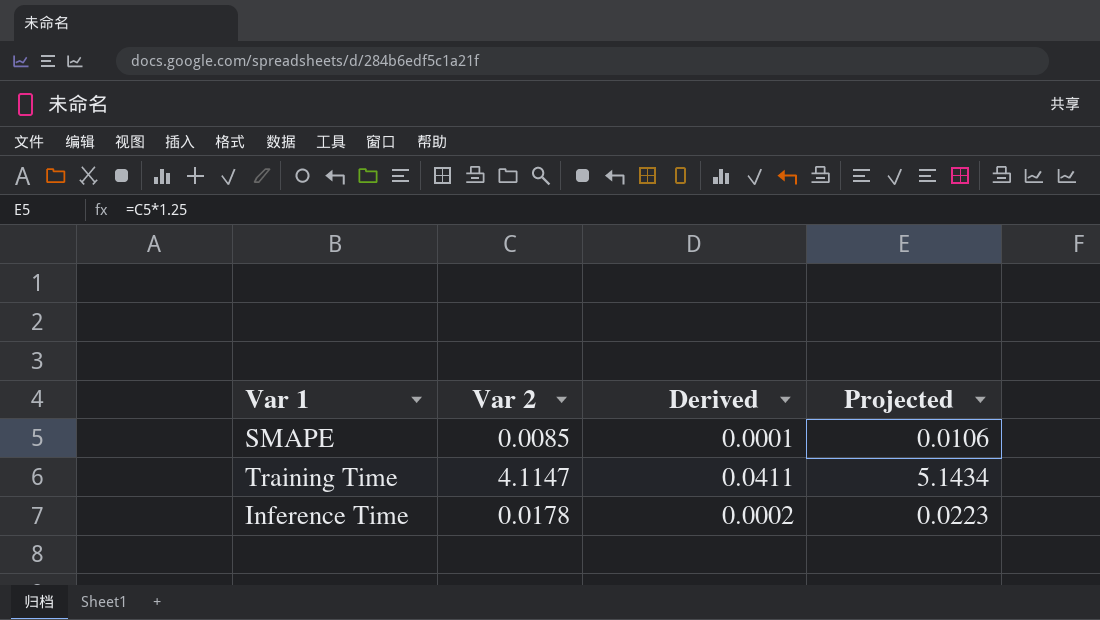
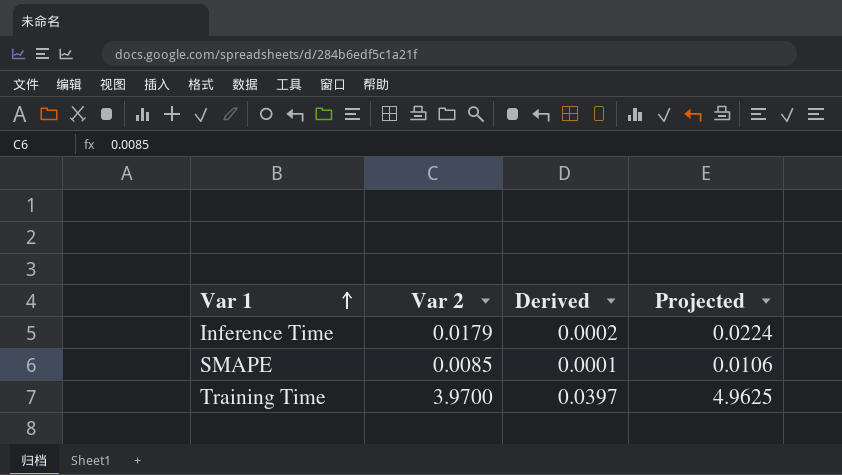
row order: none -> Var 1 ascending
Inference Time | Var 2: 0.0178 -> 0.0179
Inference Time | Projected: 0.0223 -> 0.0224
Training Time | Var 2: 4.1147 -> 3.9700
Training Time | Derived: 0.0411 -> 0.0397
Training Time | Projected: 5.1434 -> 4.9625

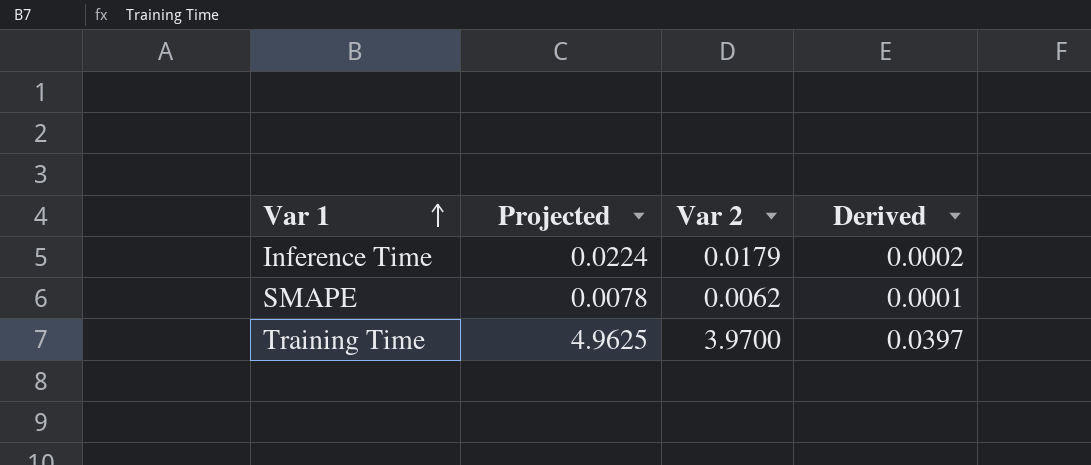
column Projected | position: 4 -> 2
SMAPE | Projected: 0.0106 -> 0.0078
SMAPE | Var 2: 0.0085 -> 0.0062

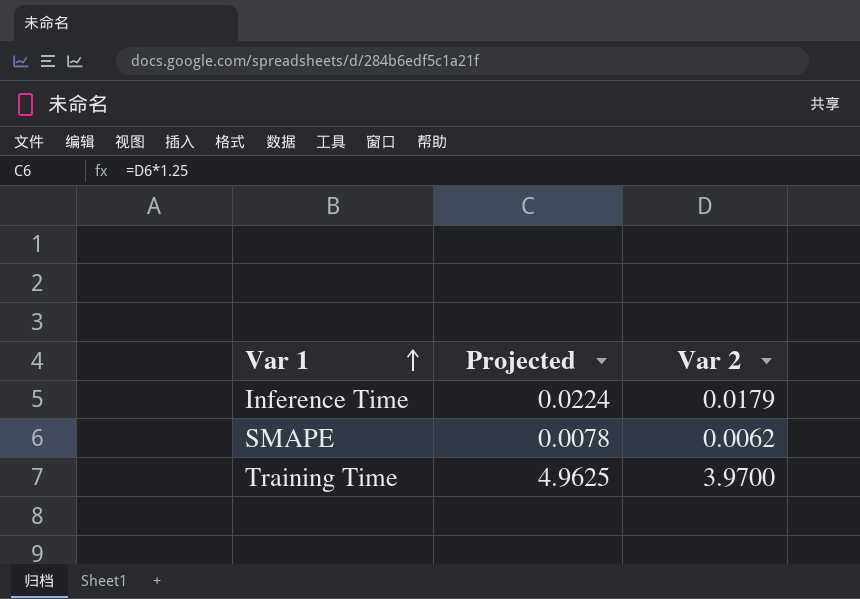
column Derived | formula: [Var 2] * 0.01 -> none

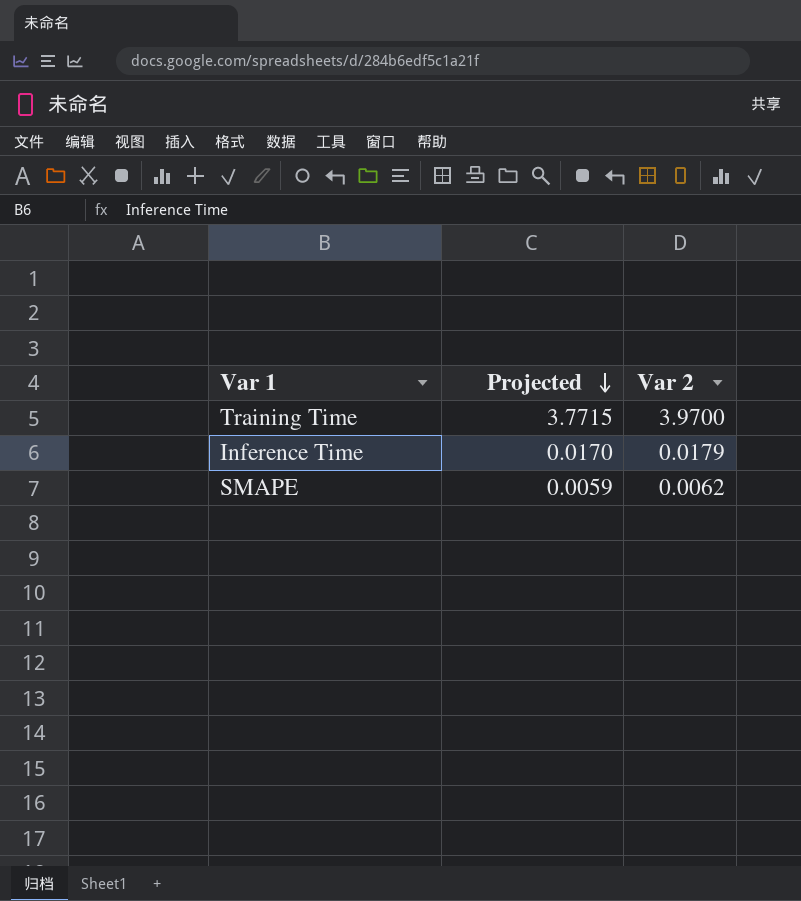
row order: Var 1 ascending -> Projected descending
column Projected | formula: [Var 2] * 1.25 -> [Var 2] * 0.95

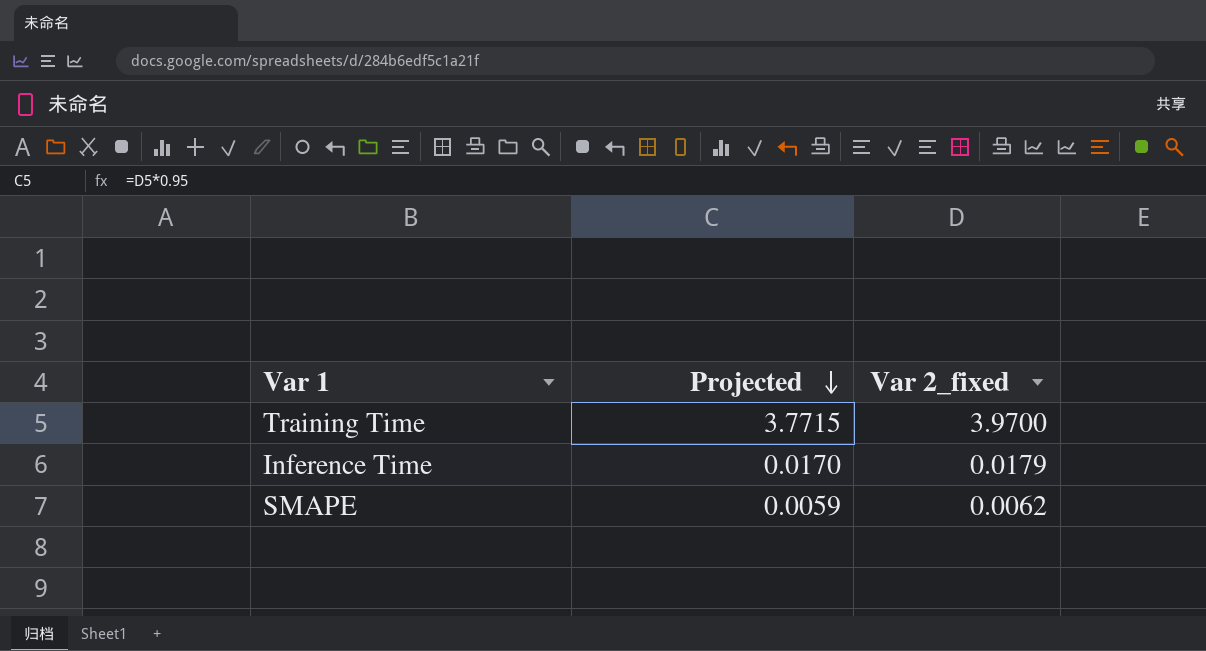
column name: Var 2 -> Var 2_fixed

